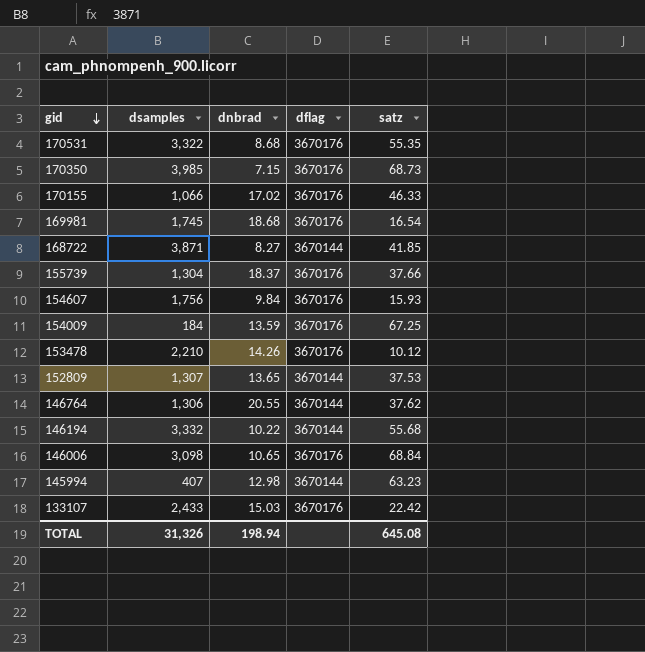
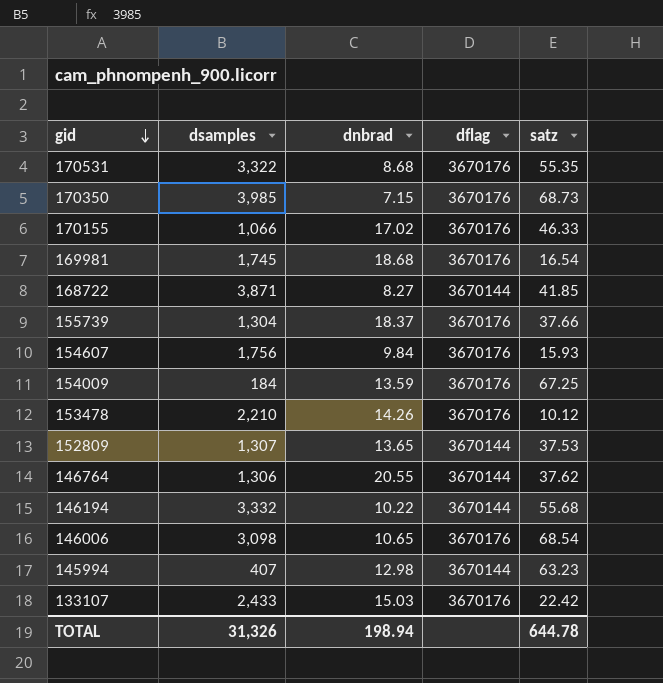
146006 | satz: 68.84 -> 68.54
TOTAL | satz: 645.08 -> 644.78

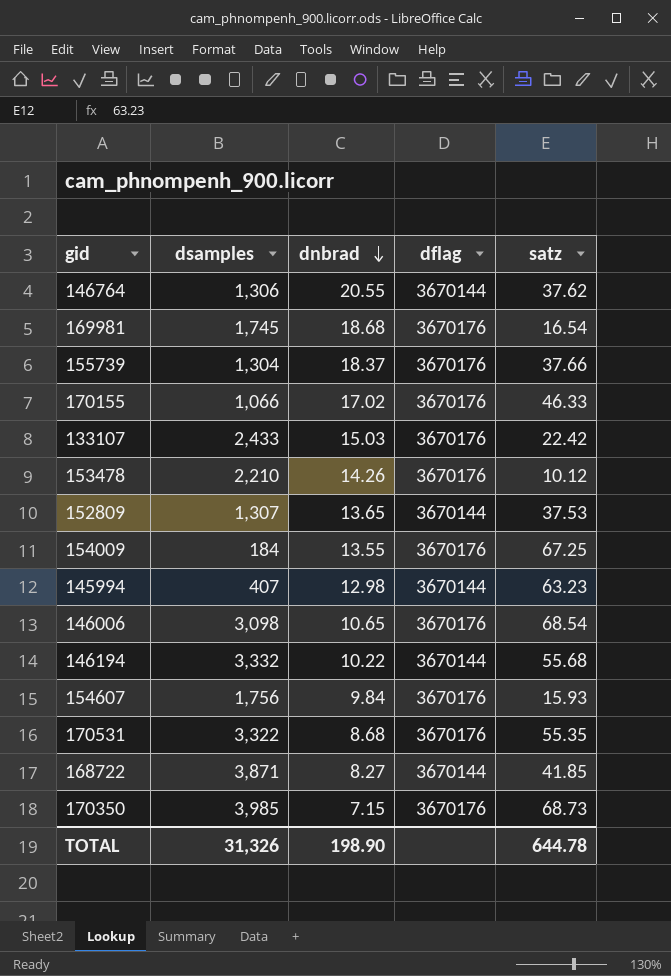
row order: gid descending -> dnbrad descending
154009 | dnbrad: 13.59 -> 13.55
TOTAL | dnbrad: 198.94 -> 198.90

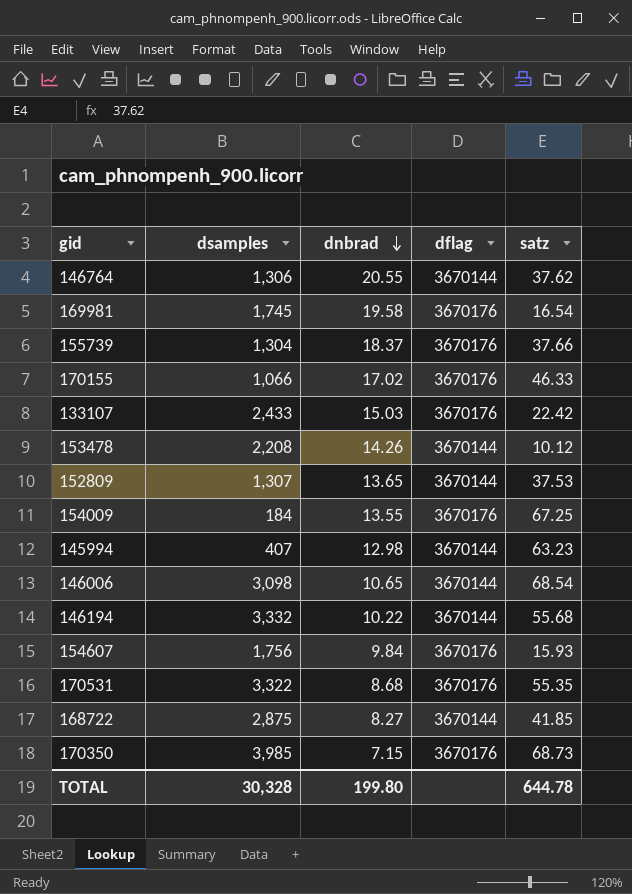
169981 | dnbrad: 18.68 -> 19.58
153478 | dsamples: 2,210 -> 2,208
153478 | dflag: 3670176 -> 3670144
146006 | dflag: 3670176 -> 3670144
168722 | dsamples: 3,871 -> 2,875
TOTAL | dsamples: 31,326 -> 30,328
TOTAL | dnbrad: 198.90 -> 199.80

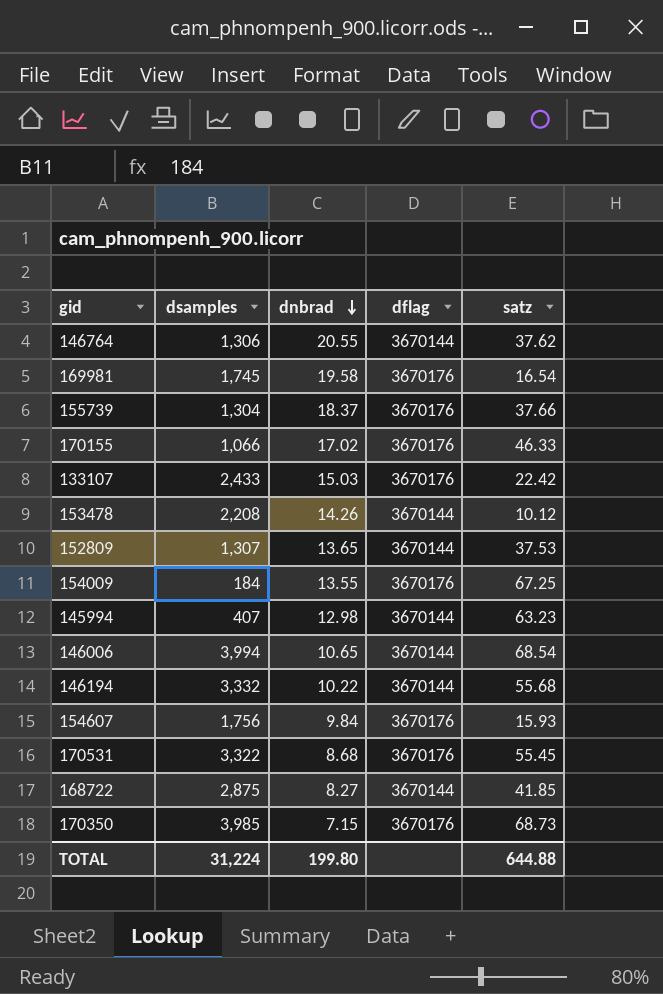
146006 | dsamples: 3,098 -> 3,994
170531 | satz: 55.35 -> 55.45
TOTAL | dsamples: 30,328 -> 31,224
TOTAL | satz: 644.78 -> 644.88

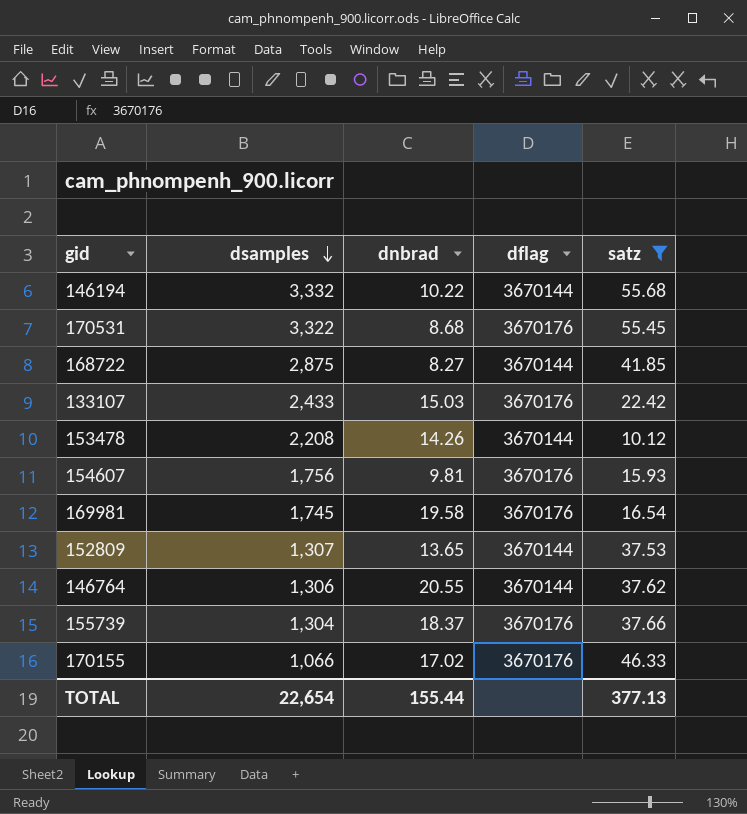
filter: none -> satz <= 55.68
row order: dnbrad descending -> dsamples descending
154607 | dnbrad: 9.84 -> 9.81
TOTAL | dsamples: 31,224 -> 22,654
TOTAL | dnbrad: 199.80 -> 155.44
TOTAL | satz: 644.88 -> 377.13

